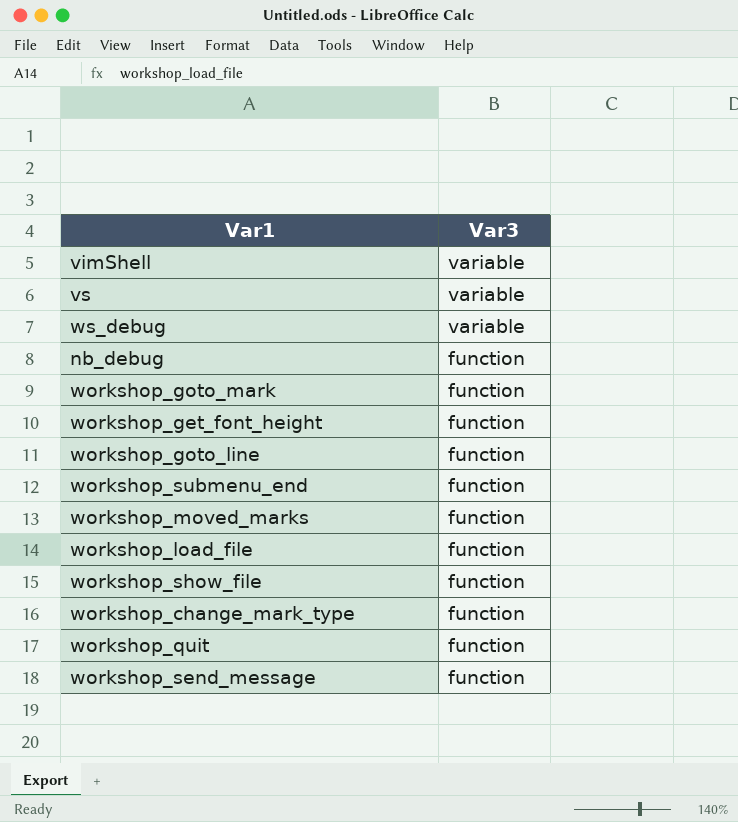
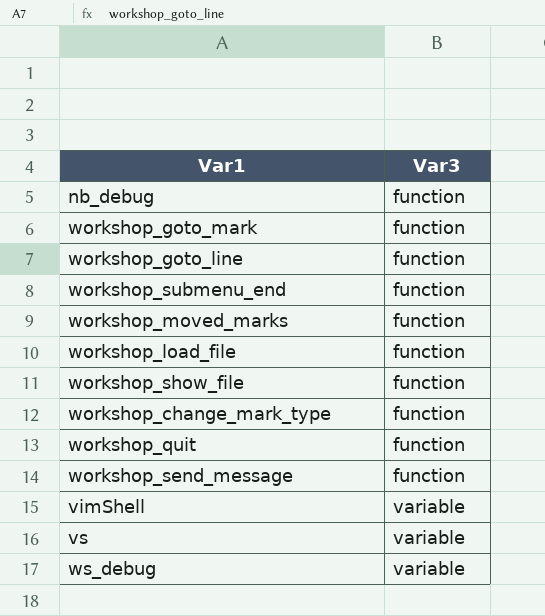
row order: Var3 descending -> Var3 ascending
row workshop_get_font_height: function -> none

